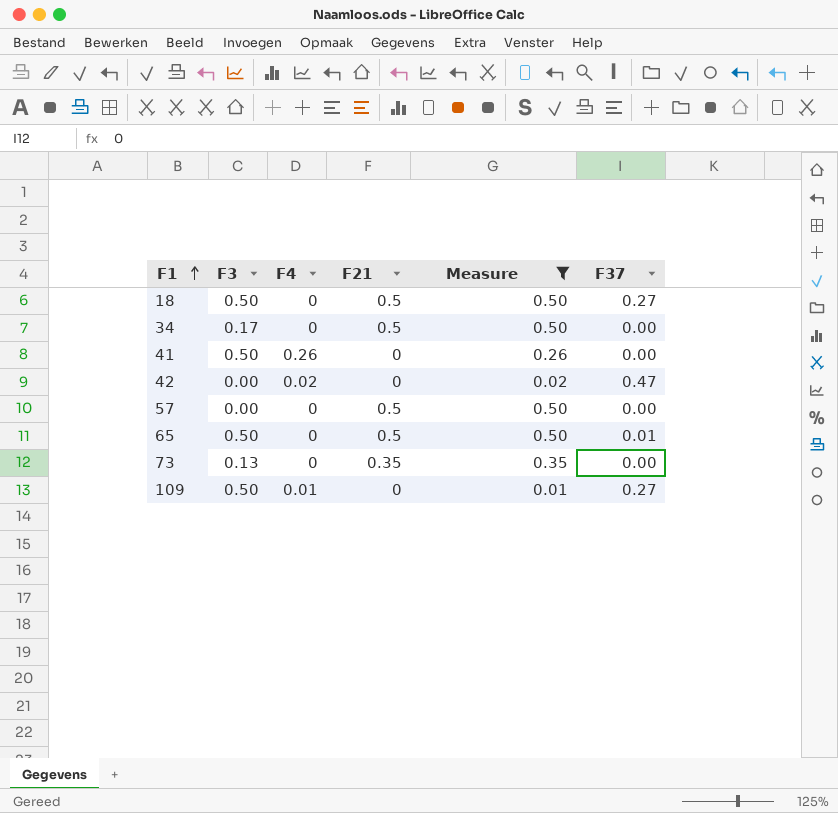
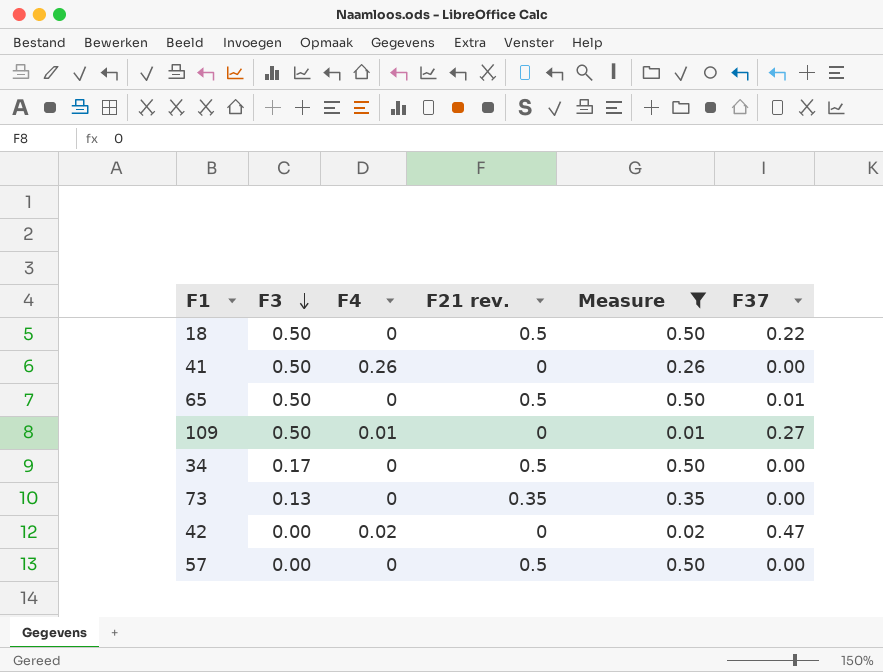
row order: F1 ascending -> F3 descending
column name: F21 -> F21 rev.
18 | F37: 0.27 -> 0.22

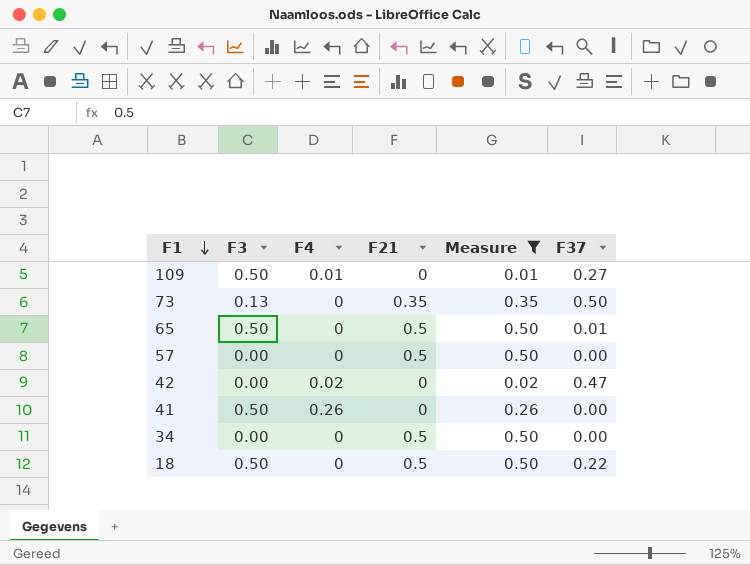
row order: F3 descending -> F1 descending
column name: F21 rev. -> F21
73 | F37: 0.00 -> 0.50
34 | F3: 0.17 -> 0.00

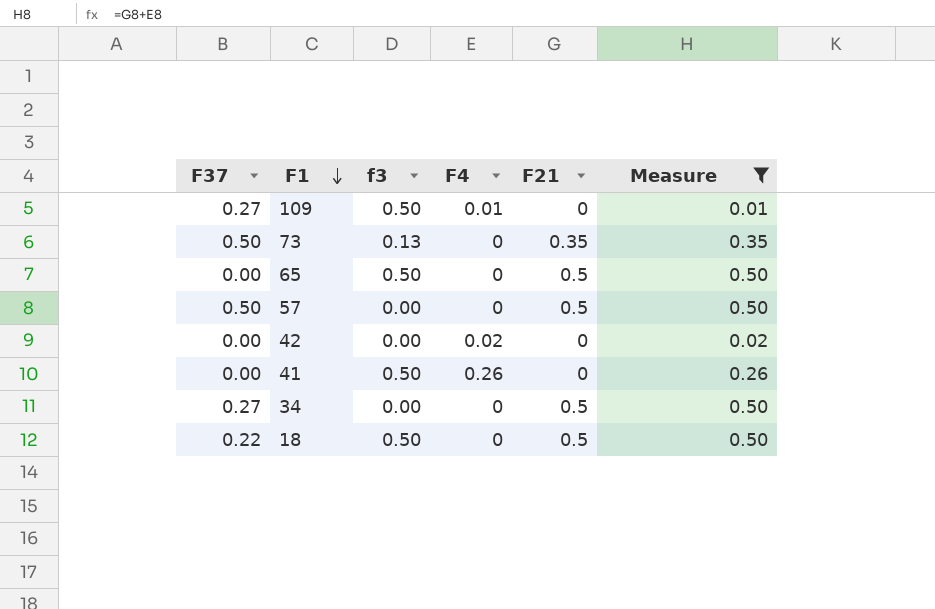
column F37 | position: 6 -> 1
column name: F3 -> f3
65 | F37: 0.01 -> 0.00
57 | F37: 0.00 -> 0.50
42 | F37: 0.47 -> 0.00
34 | F37: 0.00 -> 0.27

